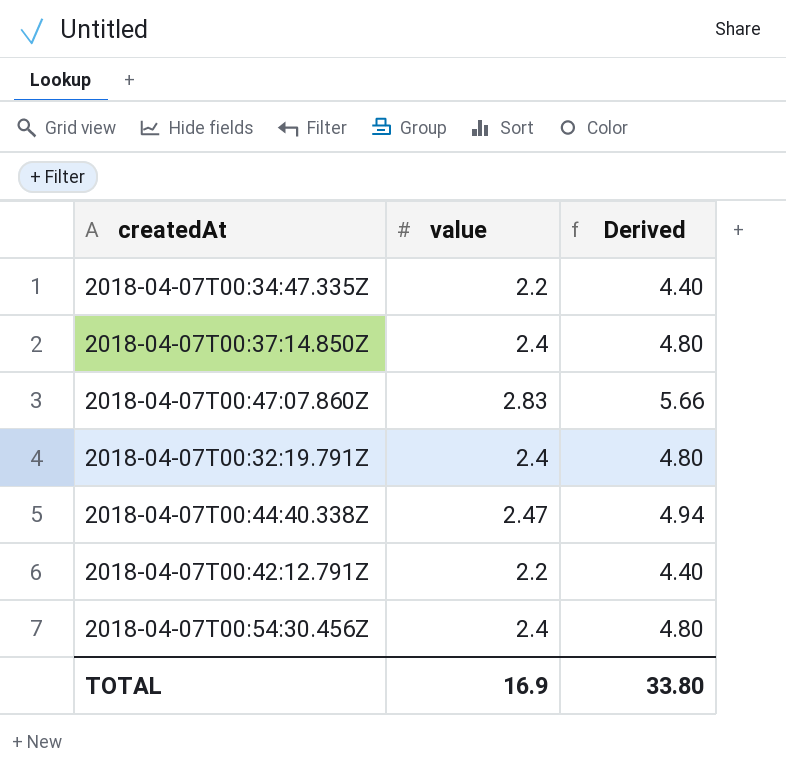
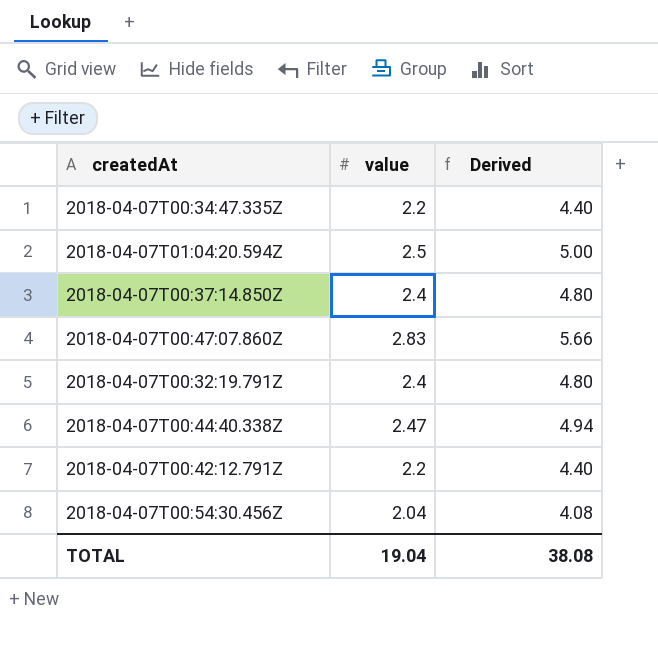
row 2018-04-07T01:04:20.594Z: none -> 2.5 | 5.00
2018-04-07T00:54:30.456Z | value: 2.4 -> 2.04
2018-04-07T00:54:30.456Z | Derived: 4.80 -> 4.08
TOTAL | value: 16.9 -> 19.04
TOTAL | Derived: 33.80 -> 38.08

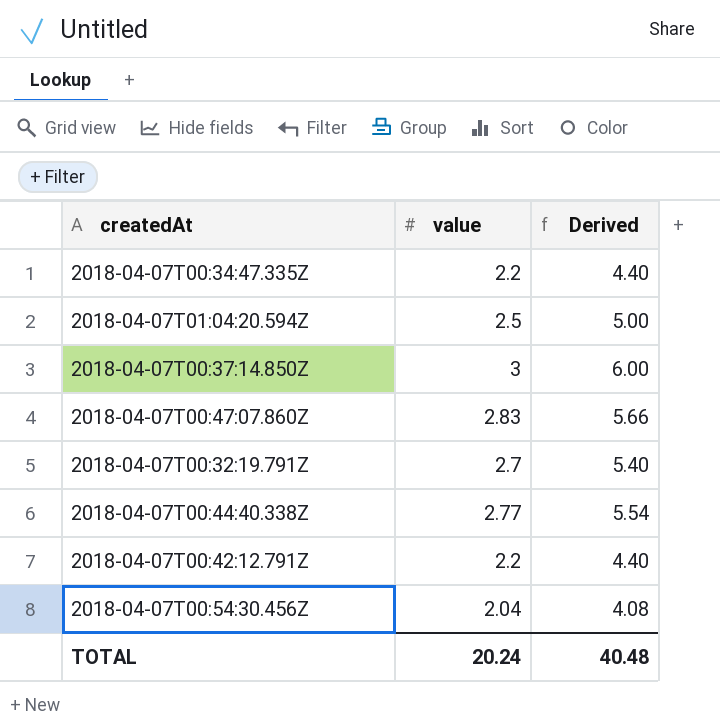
2018-04-07T00:37:14.850Z | value: 2.4 -> 3
2018-04-07T00:37:14.850Z | Derived: 4.80 -> 6.00
2018-04-07T00:32:19.791Z | value: 2.4 -> 2.7
2018-04-07T00:32:19.791Z | Derived: 4.80 -> 5.40
2018-04-07T00:44:40.338Z | value: 2.47 -> 2.77
2018-04-07T00:44:40.338Z | Derived: 4.94 -> 5.54
TOTAL | value: 19.04 -> 20.24
TOTAL | Derived: 38.08 -> 40.48

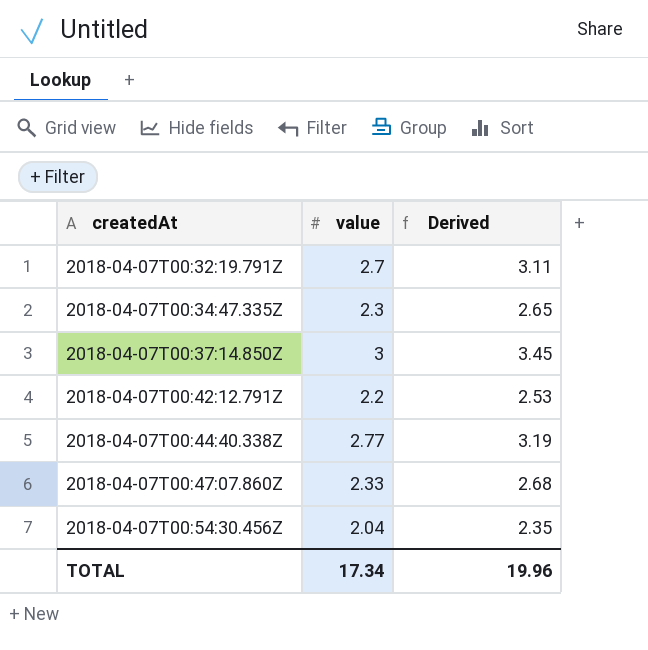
row order: none -> createdAt ascending
column Derived | formula: [value] * 2 -> [value] * 1.15
row 2018-04-07T01:04:20.594Z: 2.5 | 5.00 -> none
2018-04-07T00:34:47.335Z | value: 2.2 -> 2.3
2018-04-07T00:47:07.860Z | value: 2.83 -> 2.33
TOTAL | value: 20.24 -> 17.34
TOTAL | Derived: 40.48 -> 19.96

